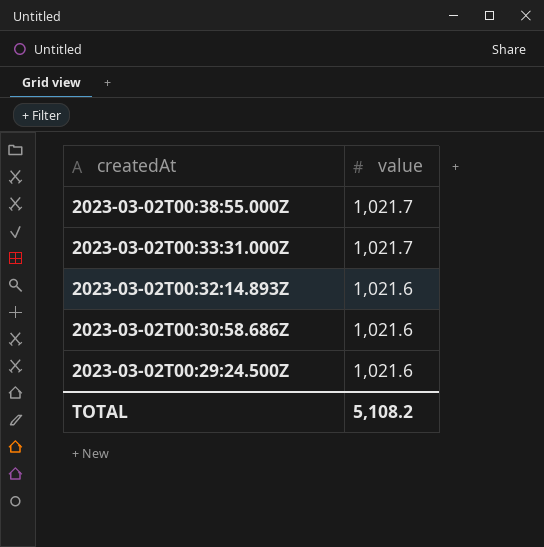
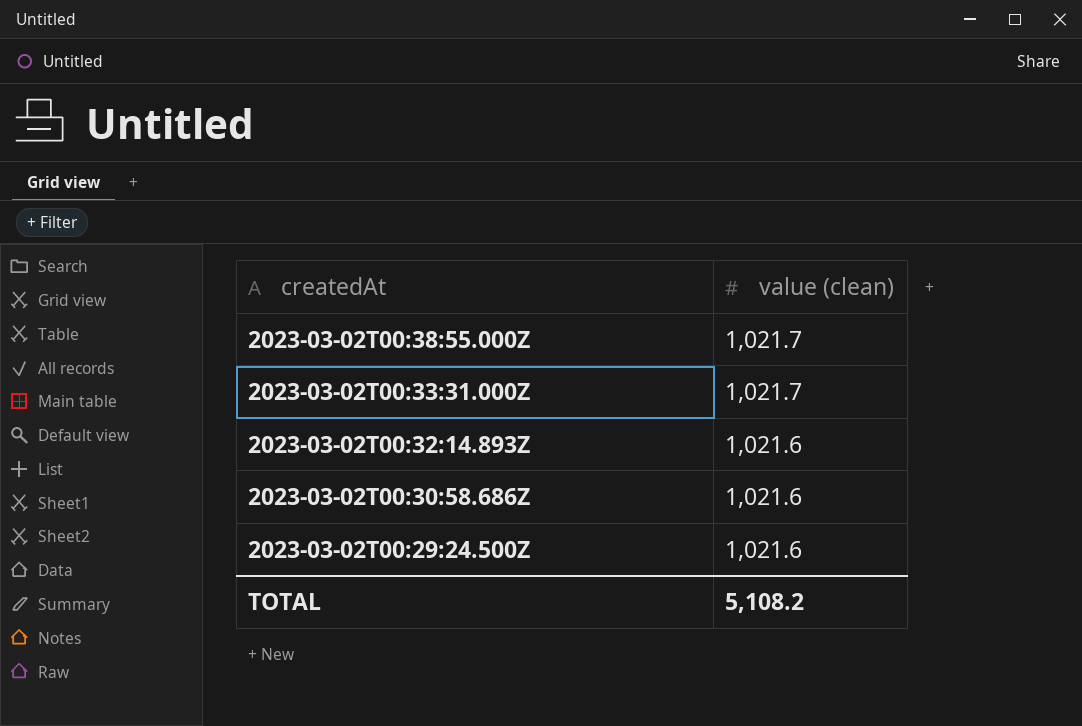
column name: value -> value (clean)

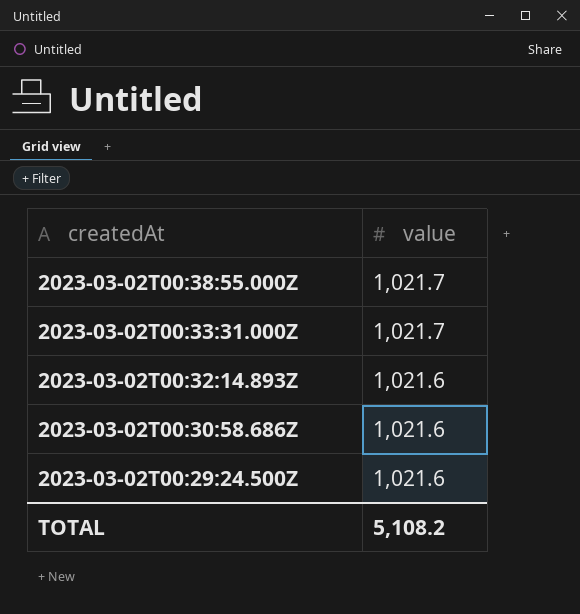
column name: value (clean) -> value

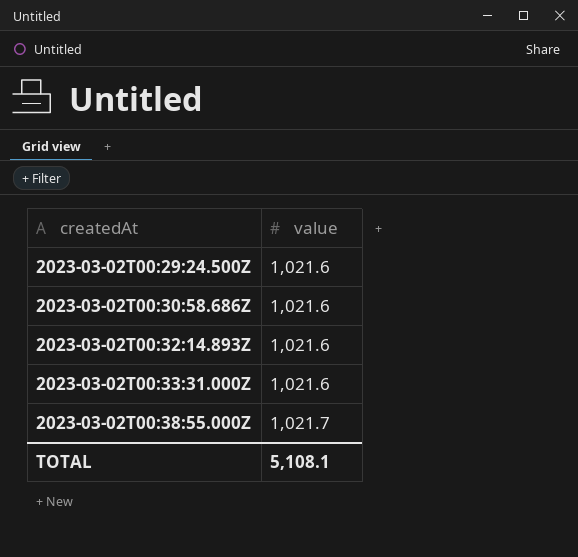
row order: createdAt descending -> createdAt ascending
2023-03-02T00:33:31.000Z | value: 1,021.7 -> 1,021.6
TOTAL | value: 5,108.2 -> 5,108.1

